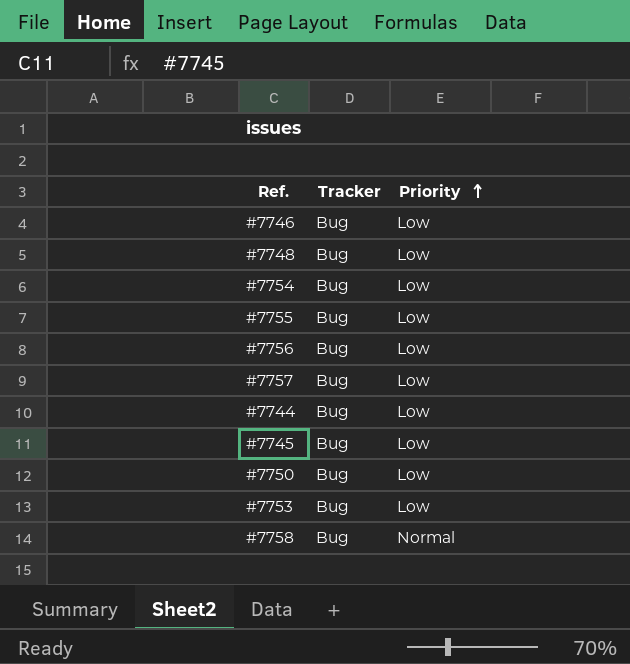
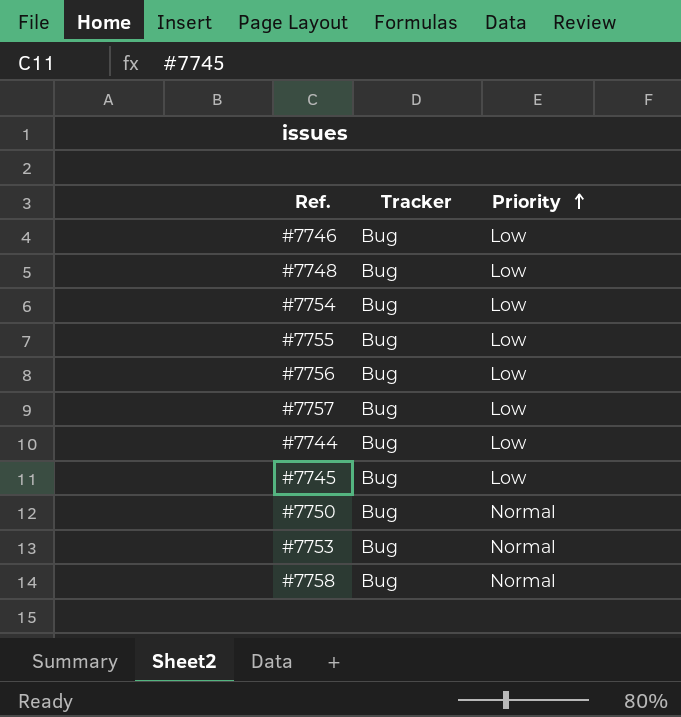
#7750 | Priority: Low -> Normal
#7753 | Priority: Low -> Normal

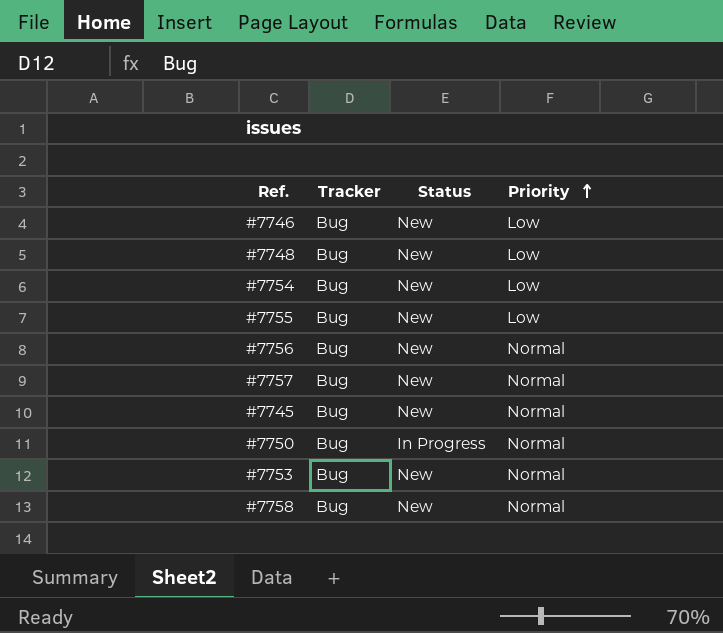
column Status | position: none -> 3
row #7744: Bug | Low -> none
#7756 | Priority: Low -> Normal
#7757 | Priority: Low -> Normal
#7745 | Priority: Low -> Normal

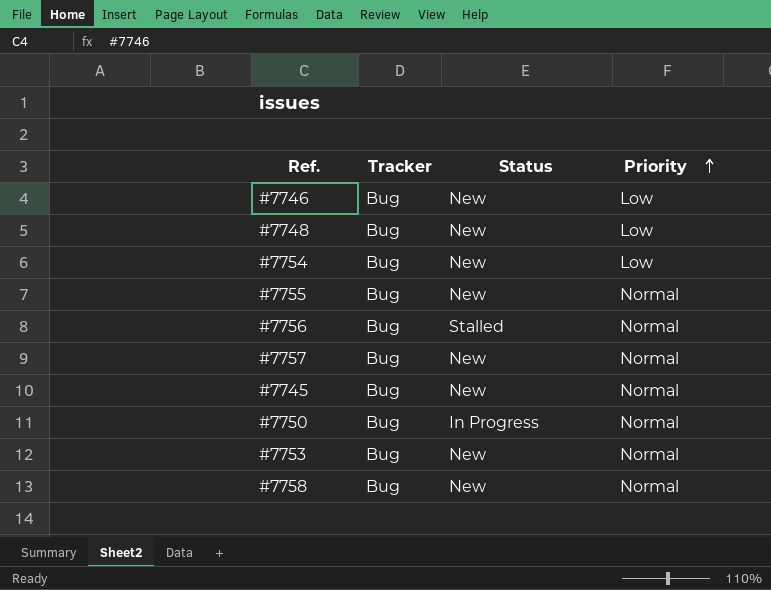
#7755 | Priority: Low -> Normal
#7756 | Status: New -> Stalled

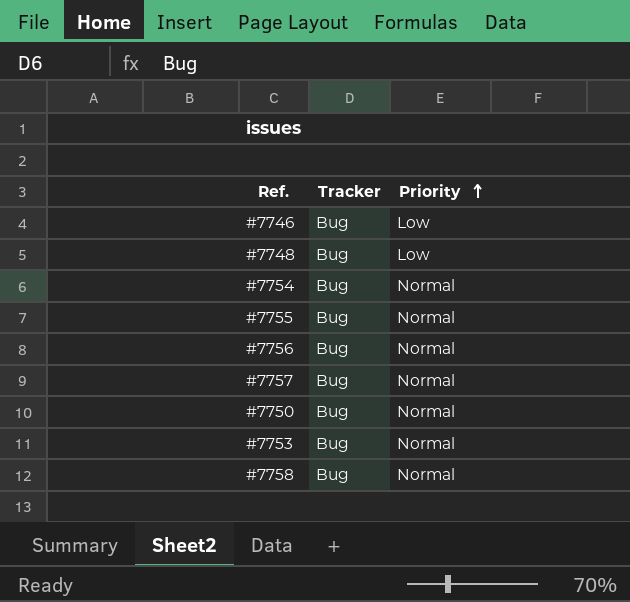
column Status | position: 3 -> none
row #7745: Bug | New | Normal -> none
#7754 | Priority: Low -> Normal

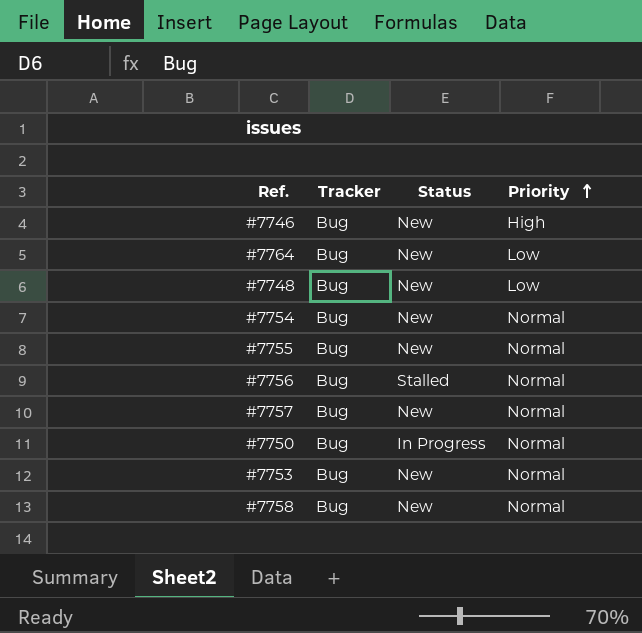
column Status | position: none -> 3
#7746 | Priority: Low -> High
row #7764: none -> Bug | New | Low

